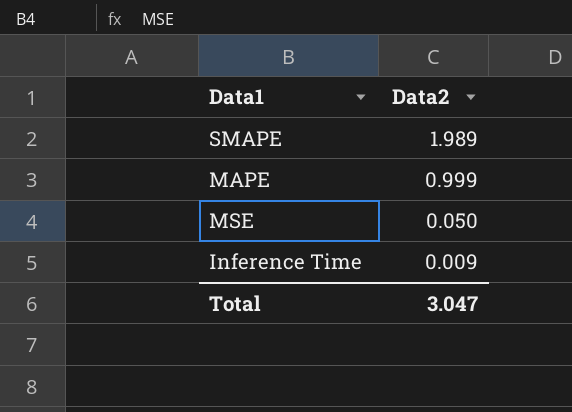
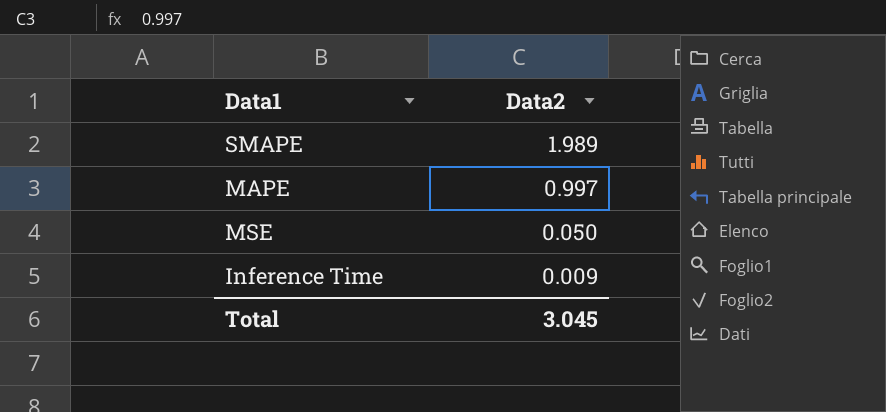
MAPE | Data2: 0.999 -> 0.997
Total | Data2: 3.047 -> 3.045

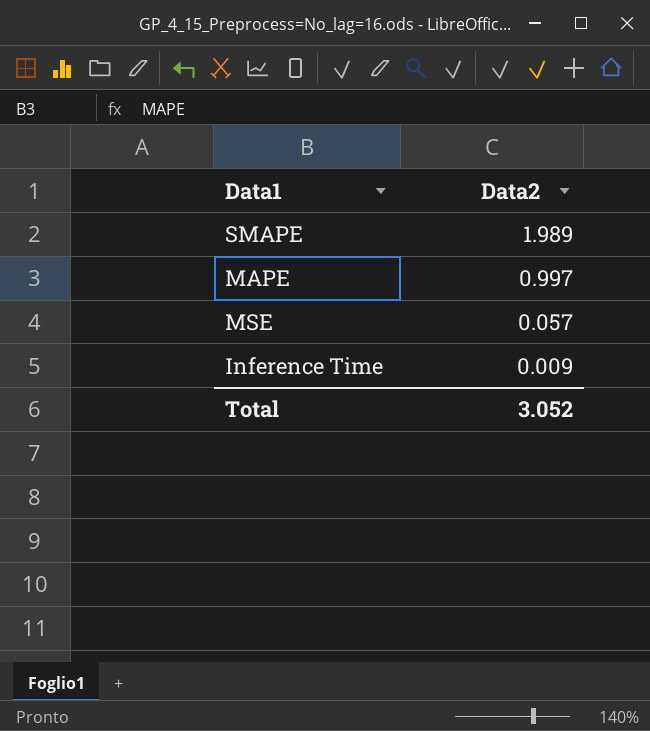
MSE | Data2: 0.050 -> 0.057
Total | Data2: 3.045 -> 3.052

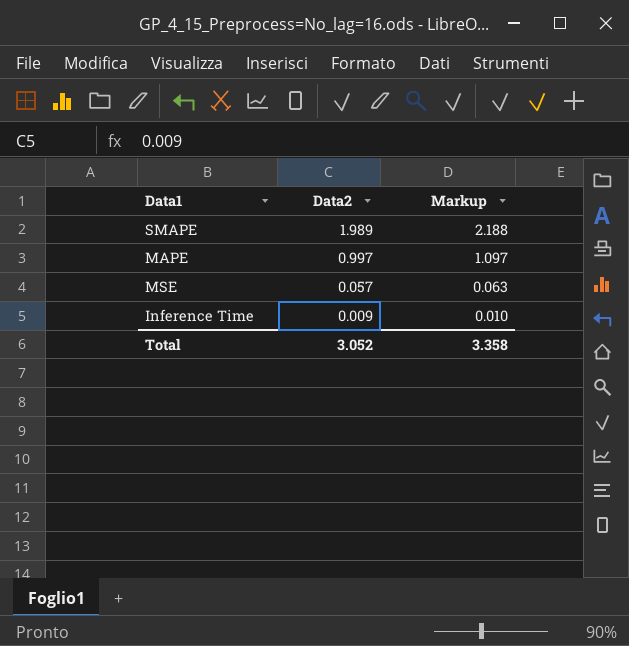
column Markup | formula: none -> [Data2] * 1.1

